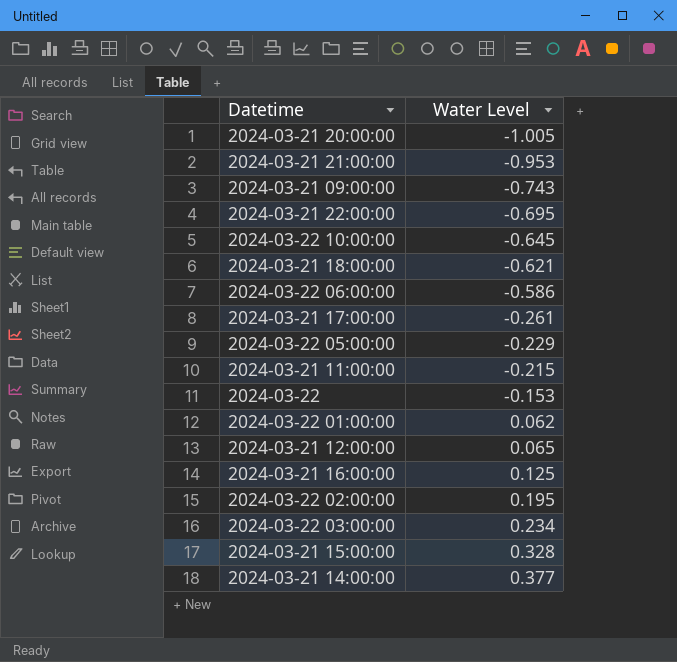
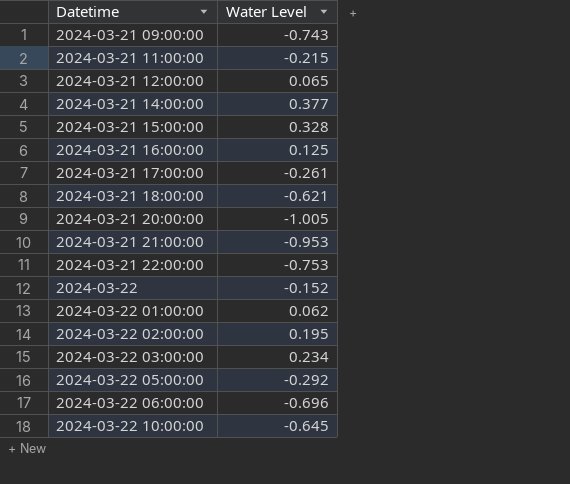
row order: Water Level ascending -> Datetime ascending
2024-03-21 22:00:00 | Water Level: -0.695 -> -0.753
2024-03-22 | Water Level: -0.153 -> -0.152
2024-03-22 05:00:00 | Water Level: -0.229 -> -0.292
2024-03-22 06:00:00 | Water Level: -0.586 -> -0.696

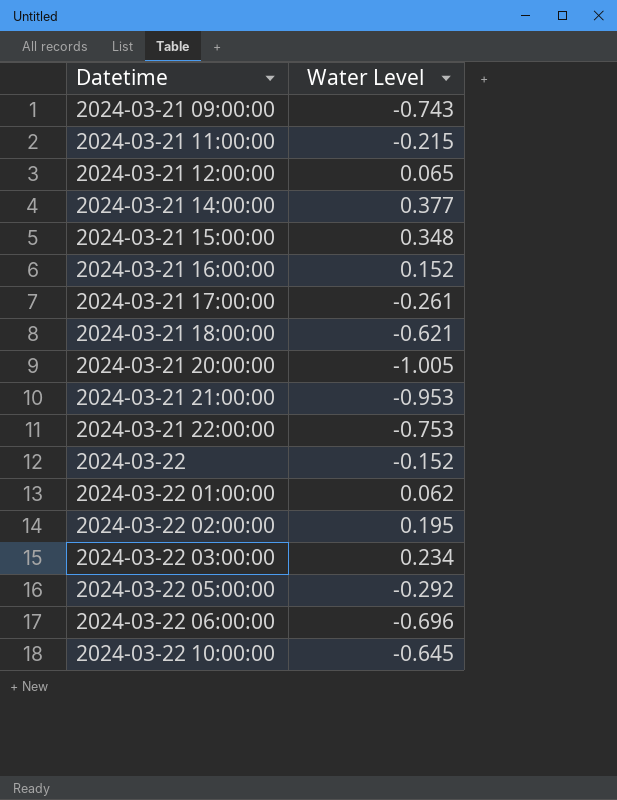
2024-03-21 15:00:00 | Water Level: 0.328 -> 0.348
2024-03-21 16:00:00 | Water Level: 0.125 -> 0.152

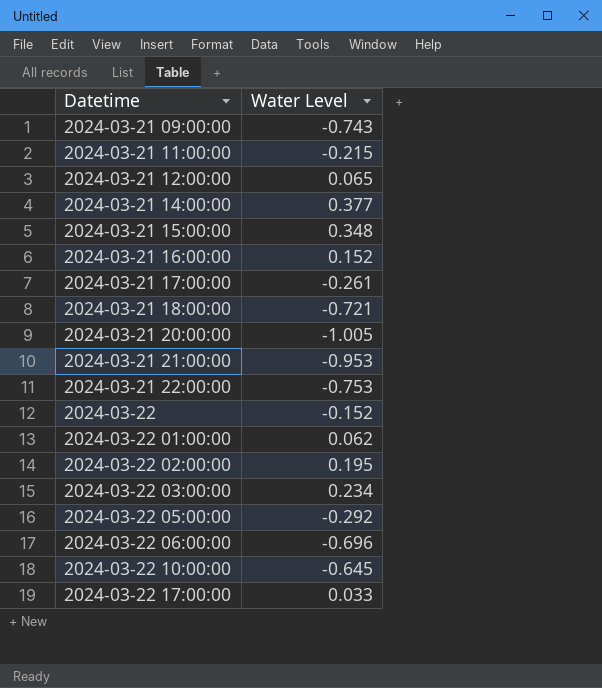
2024-03-21 18:00:00 | Water Level: -0.621 -> -0.721
row 2024-03-22 17:00:00: none -> 0.033

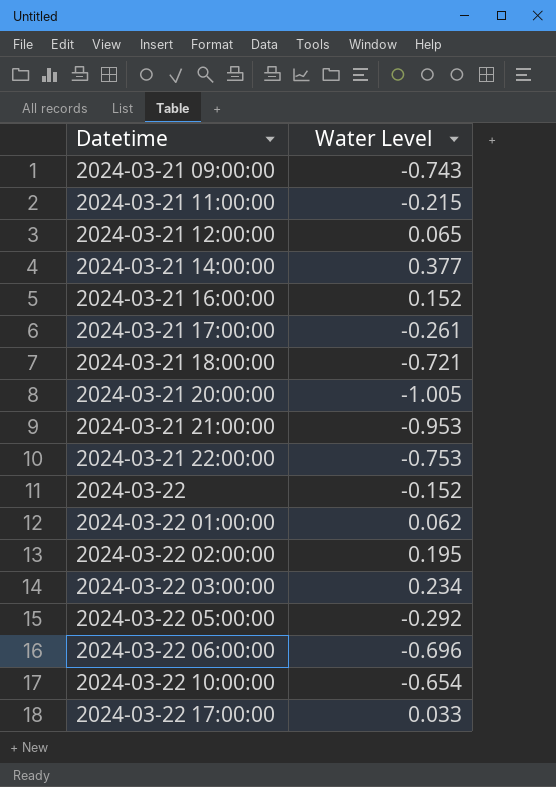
row 2024-03-21 15:00:00: 0.348 -> none
2024-03-22 10:00:00 | Water Level: -0.645 -> -0.654

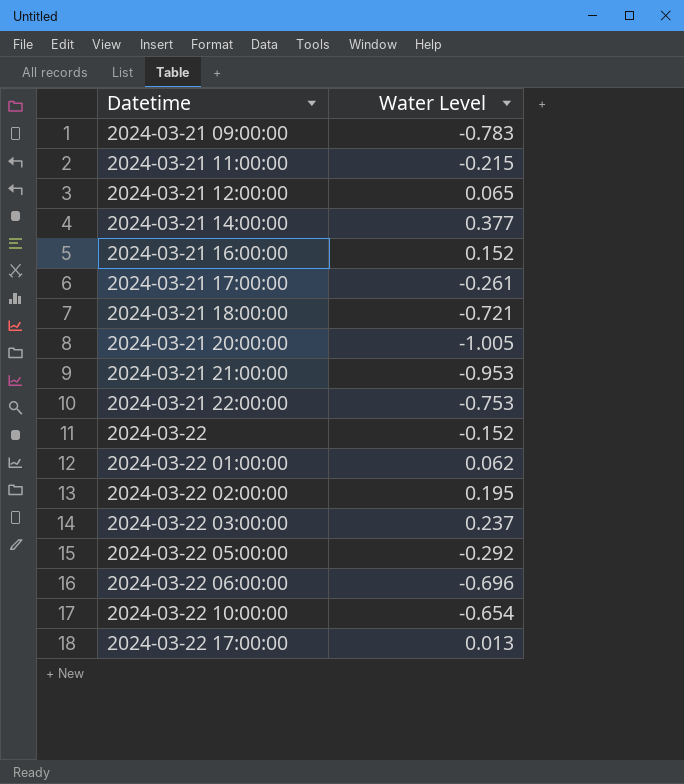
2024-03-21 09:00:00 | Water Level: -0.743 -> -0.783
2024-03-22 03:00:00 | Water Level: 0.234 -> 0.237
2024-03-22 17:00:00 | Water Level: 0.033 -> 0.013

